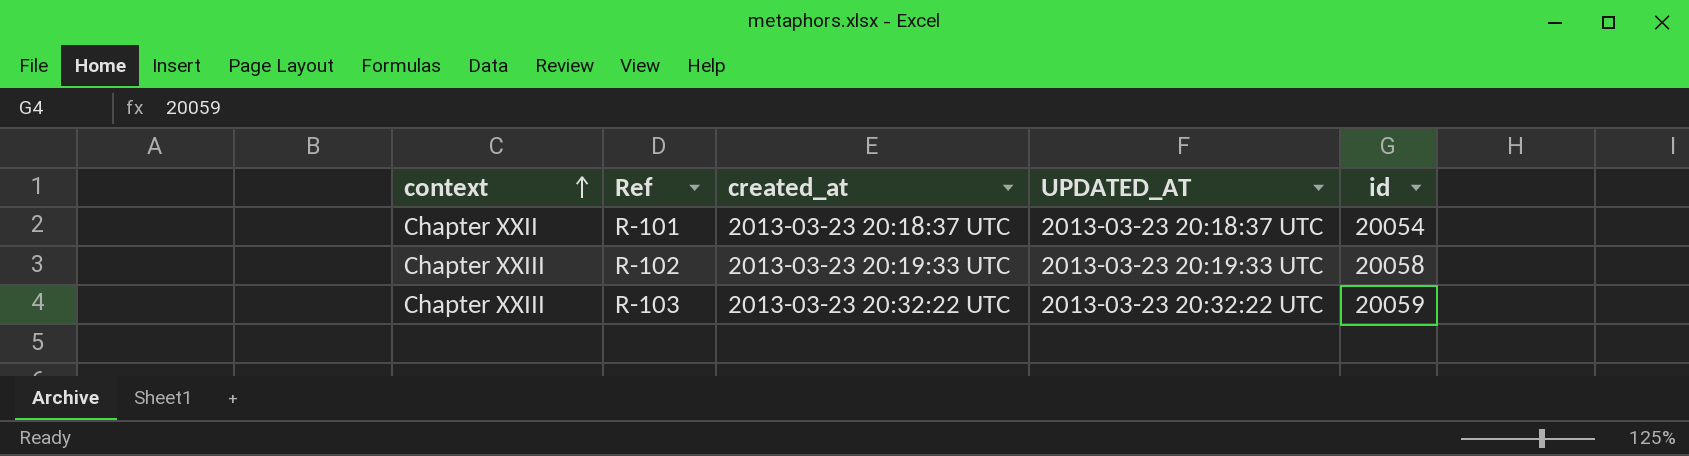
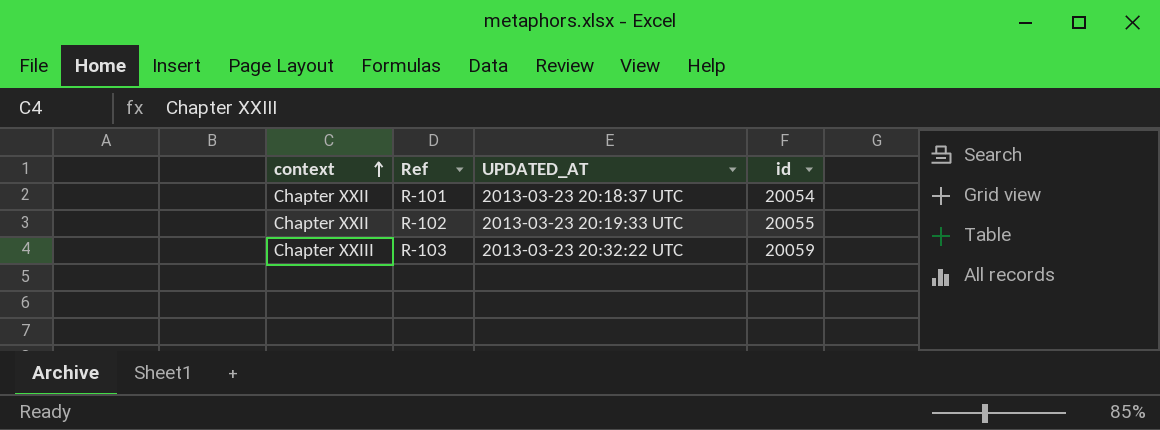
column created_at | position: 3 -> none
R-102 | context: Chapter XXIII -> Chapter XXII
R-102 | id: 20058 -> 20055

